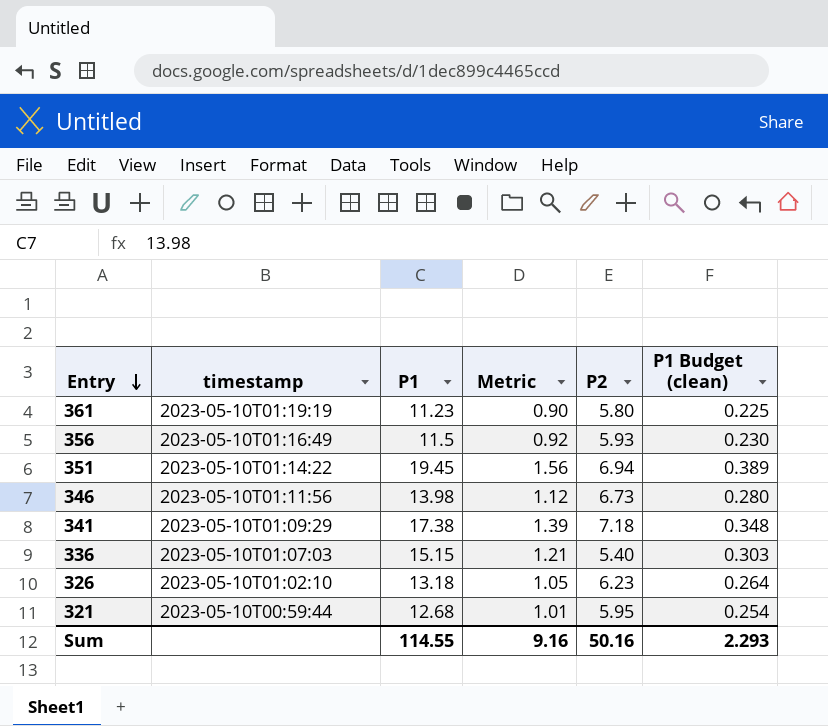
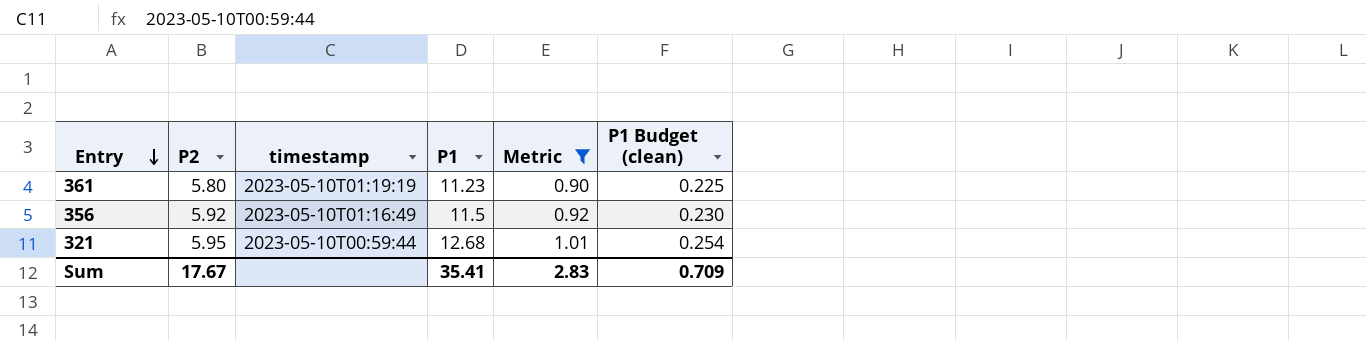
filter: none -> Metric <= 1.01
column P2 | position: 5 -> 2
356 | P2: 5.93 -> 5.92
Sum | P2: 50.16 -> 17.67
Sum | P1: 114.55 -> 35.41
Sum | Metric: 9.16 -> 2.83
Sum | P1 Budget (clean): 2.293 -> 0.709

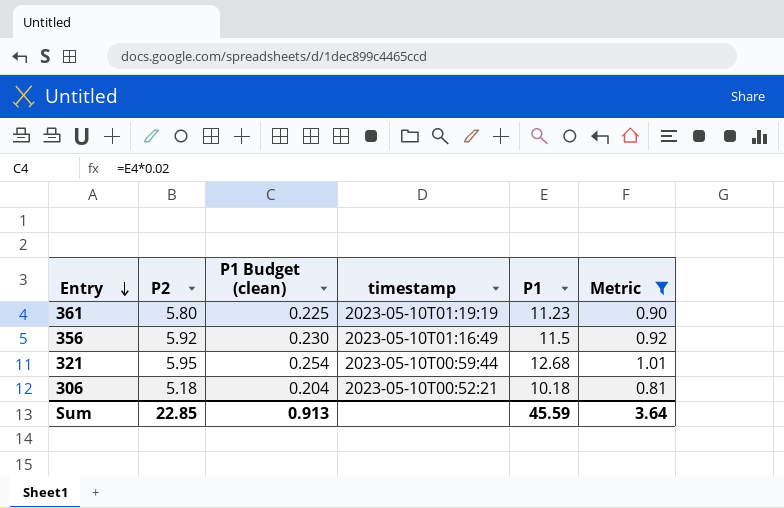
column P1 Budget (clean) | position: 6 -> 3
row 306: none -> 5.18 | 0.204 | 2023-05-10T00:52:21 | 10.18 | 0.81
Sum | P2: 17.67 -> 22.85
Sum | P1 Budget (clean): 0.709 -> 0.913
Sum | P1: 35.41 -> 45.59
Sum | Metric: 2.83 -> 3.64

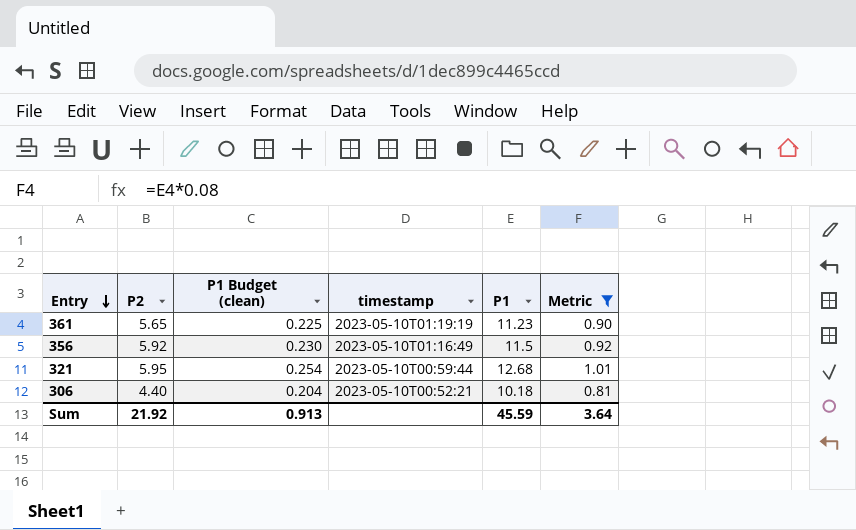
361 | P2: 5.80 -> 5.65
306 | P2: 5.18 -> 4.40
Sum | P2: 22.85 -> 21.92

